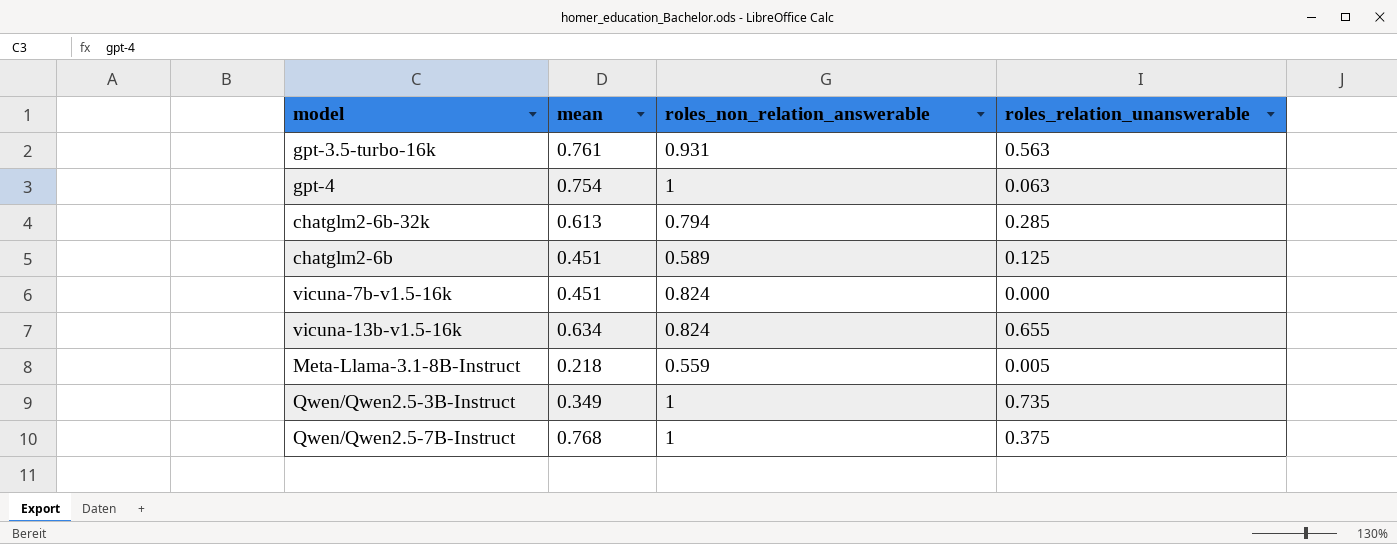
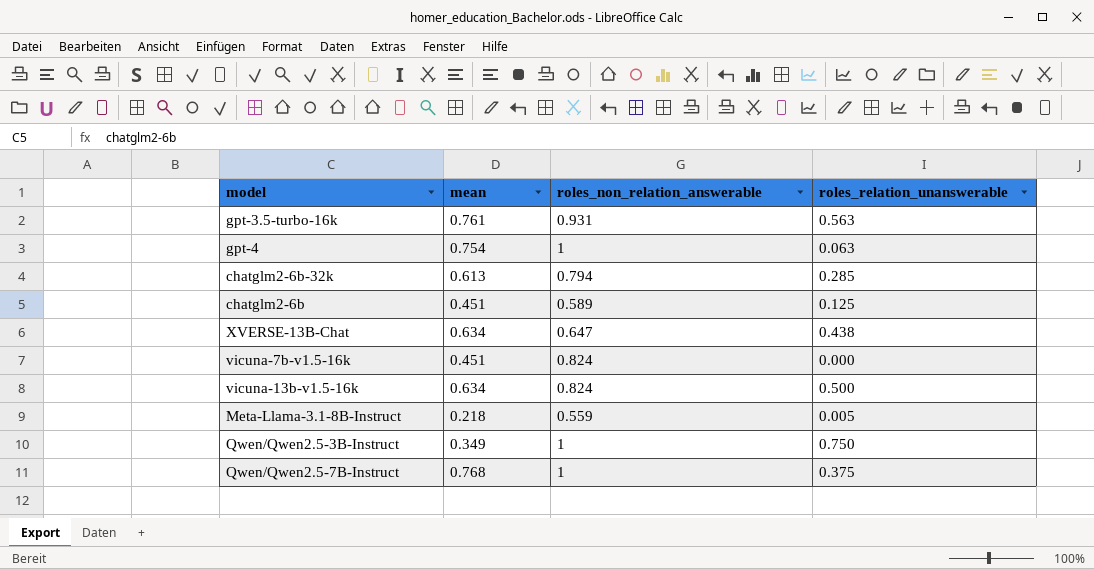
row XVERSE-13B-Chat: none -> 0.634 | 0.647 | 0.438
vicuna-13b-v1.5-16k | roles_relation_unanswerable: 0.655 -> 0.500
Qwen/Qwen2.5-3B-Instruct | roles_relation_unanswerable: 0.735 -> 0.750

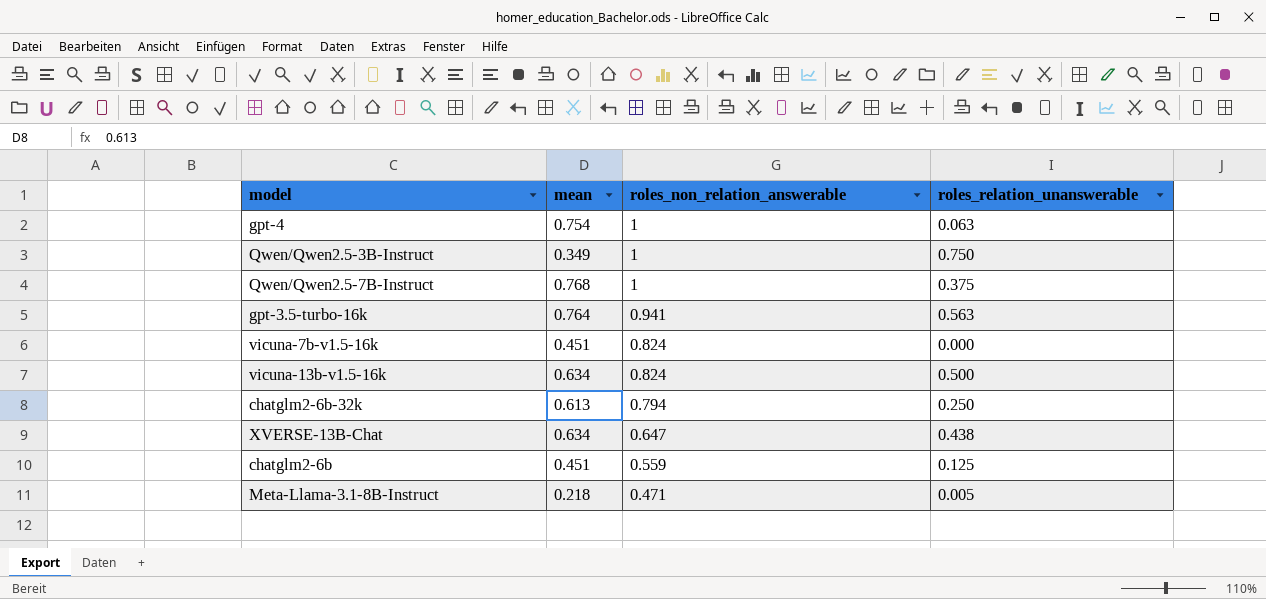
row order: none -> roles_non_relation_answerable descending
gpt-3.5-turbo-16k | mean: 0.761 -> 0.764
gpt-3.5-turbo-16k | roles_non_relation_answerable: 0.931 -> 0.941
chatglm2-6b-32k | roles_relation_unanswerable: 0.285 -> 0.250
chatglm2-6b | roles_non_relation_answerable: 0.589 -> 0.559
Meta-Llama-3.1-8B-Instruct | roles_non_relation_answerable: 0.559 -> 0.471

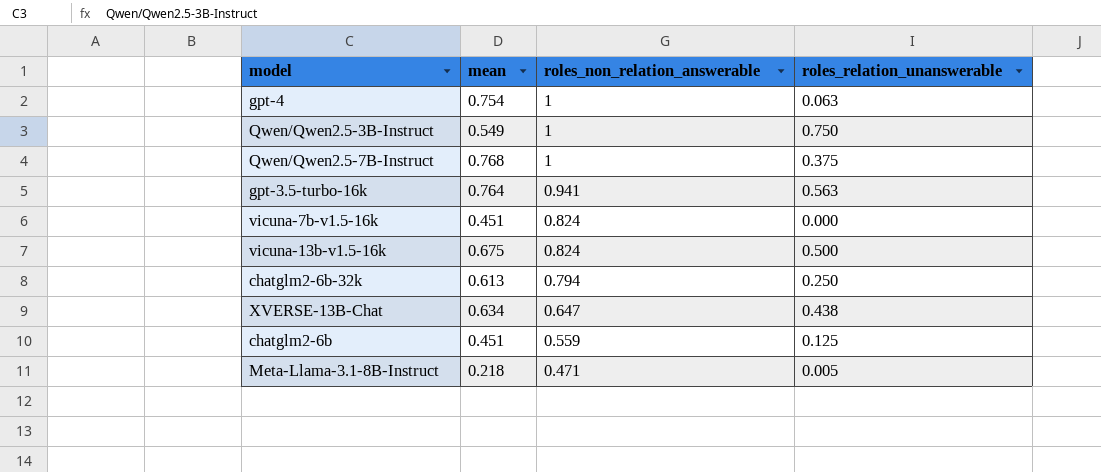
Qwen/Qwen2.5-3B-Instruct | mean: 0.349 -> 0.549
vicuna-13b-v1.5-16k | mean: 0.634 -> 0.675

